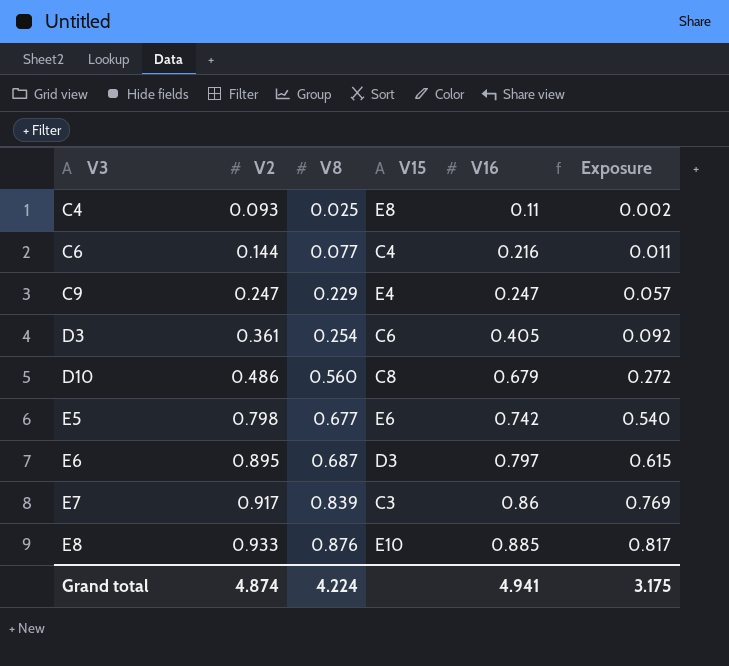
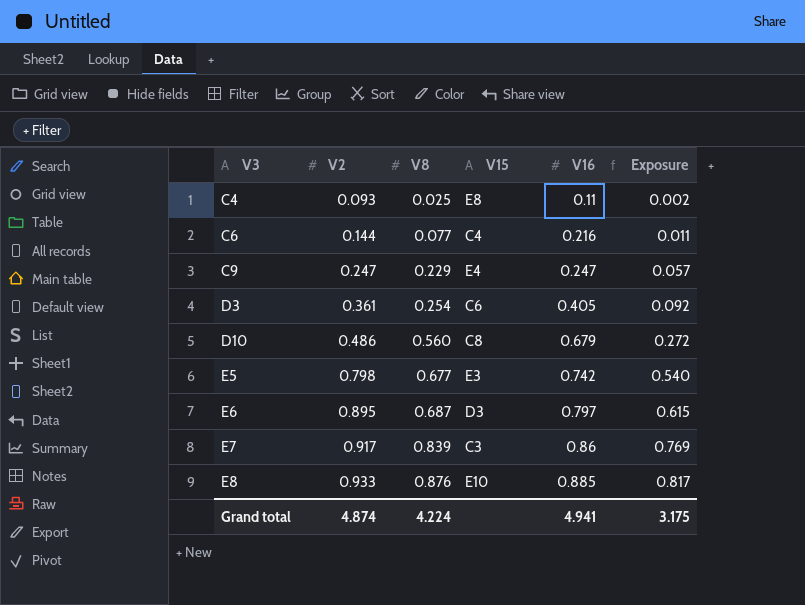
E5 | V15: E6 -> E3

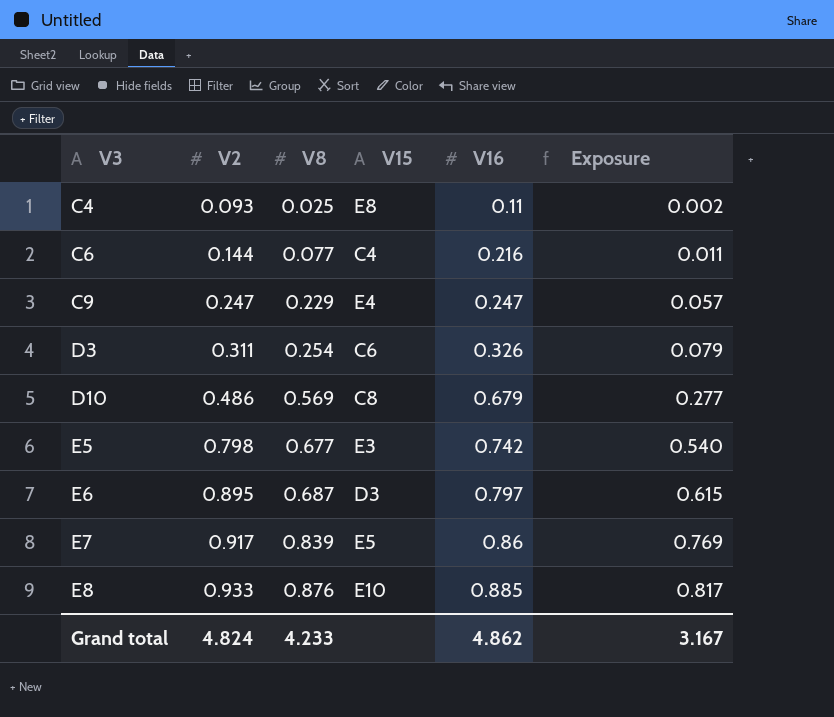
D3 | V2: 0.361 -> 0.311
D3 | V16: 0.405 -> 0.326
D3 | Exposure: 0.092 -> 0.079
D10 | V8: 0.560 -> 0.569
D10 | Exposure: 0.272 -> 0.277
E7 | V15: C3 -> E5
Grand total | V2: 4.874 -> 4.824
Grand total | V8: 4.224 -> 4.233
Grand total | V16: 4.941 -> 4.862
Grand total | Exposure: 3.175 -> 3.167

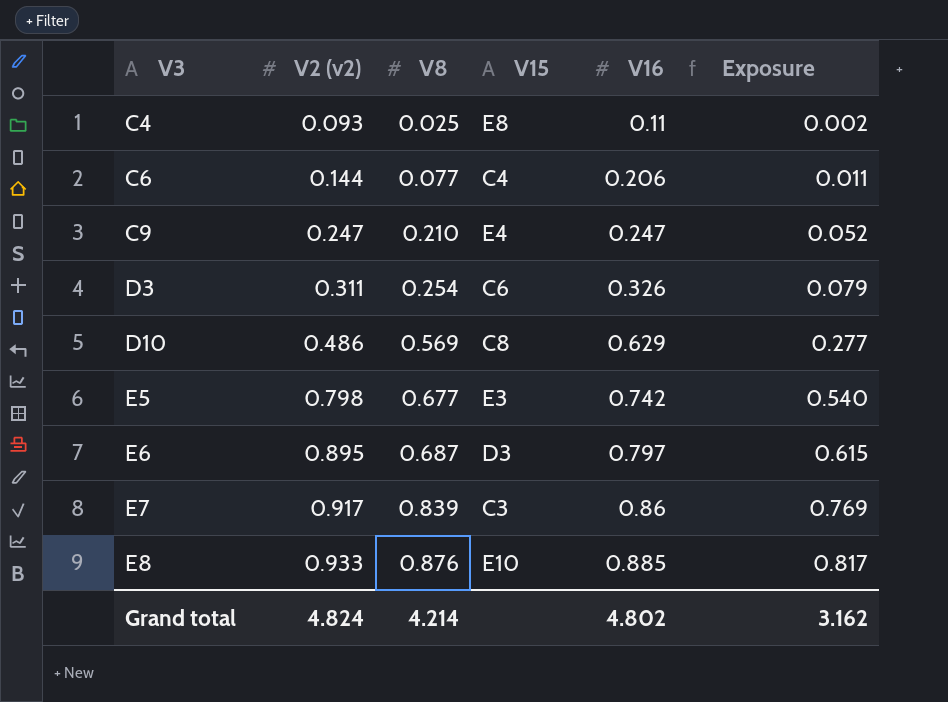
column name: V2 -> V2 (v2)
C6 | V16: 0.216 -> 0.206
C9 | V8: 0.229 -> 0.210
C9 | Exposure: 0.057 -> 0.052
D10 | V16: 0.679 -> 0.629
E7 | V15: E5 -> C3
Grand total | V8: 4.233 -> 4.214
Grand total | V16: 4.862 -> 4.802
Grand total | Exposure: 3.167 -> 3.162

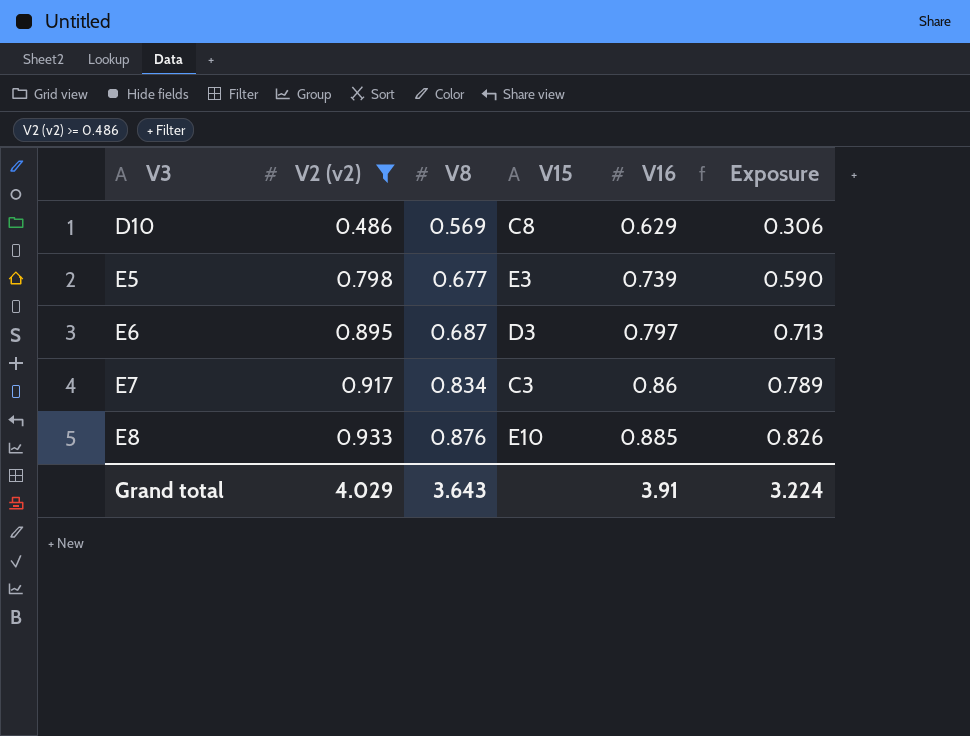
filter: none -> V2 (v2) >= 0.486
column Exposure | formula: [V2 (v2)] * [V8] -> [V2 (v2)] * [V16]
E5 | V16: 0.742 -> 0.739
E7 | V8: 0.839 -> 0.834
Grand total | V2 (v2): 4.824 -> 4.029
Grand total | V8: 4.214 -> 3.643
Grand total | V16: 4.802 -> 3.91
Grand total | Exposure: 3.162 -> 3.224

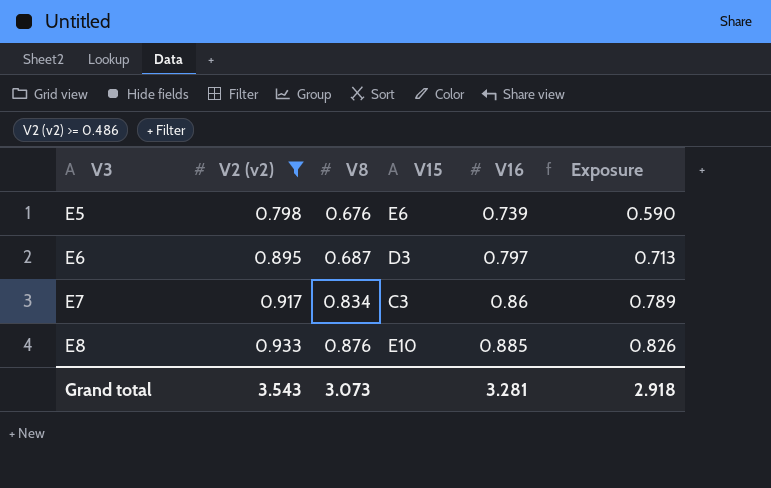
row D10: 0.486 | 0.569 | C8 | 0.629 | 0.306 -> none
E5 | V8: 0.677 -> 0.676
E5 | V15: E3 -> E6
Grand total | V2 (v2): 4.029 -> 3.543
Grand total | V8: 3.643 -> 3.073
Grand total | V16: 3.91 -> 3.281
Grand total | Exposure: 3.224 -> 2.918

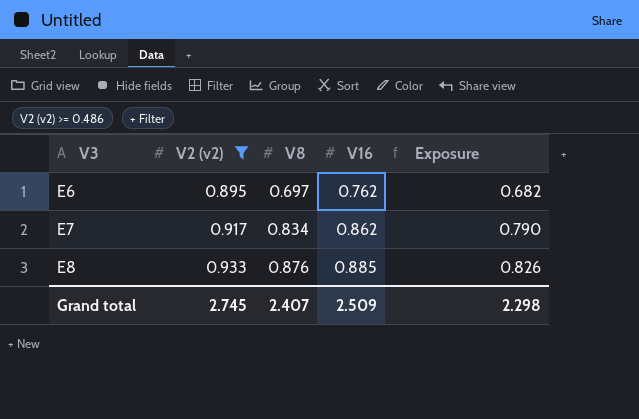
column V15 | position: 4 -> none
row E5: 0.798 | 0.676 | E6 | 0.739 | 0.590 -> none
E6 | V8: 0.687 -> 0.697
E6 | V16: 0.797 -> 0.762
E6 | Exposure: 0.713 -> 0.682
E7 | V16: 0.86 -> 0.862
E7 | Exposure: 0.789 -> 0.790
Grand total | V2 (v2): 3.543 -> 2.745
Grand total | V8: 3.073 -> 2.407
Grand total | V16: 3.281 -> 2.509
Grand total | Exposure: 2.918 -> 2.298

